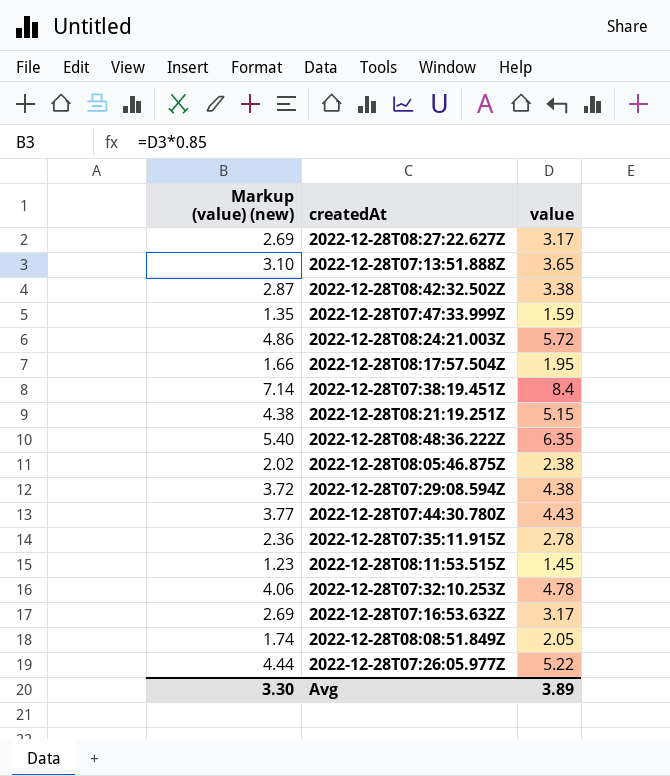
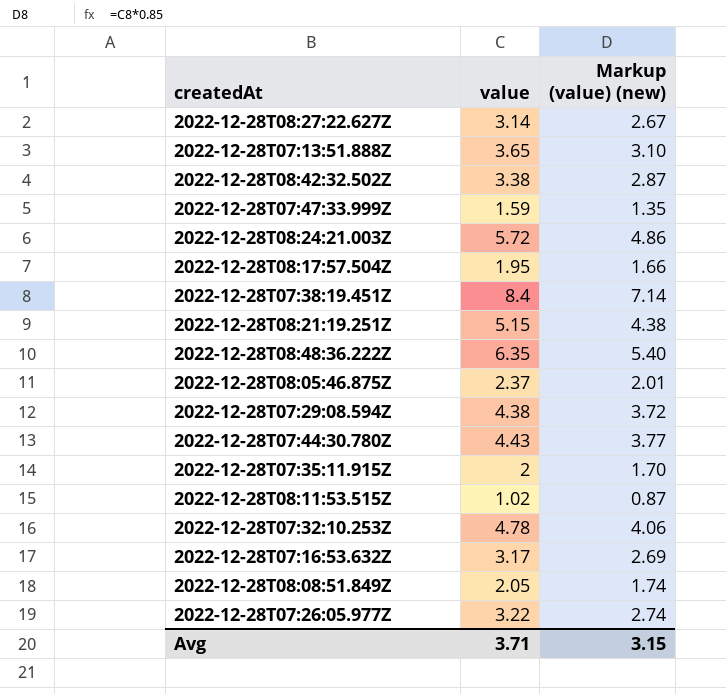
column Markup (value) (new) | position: 1 -> 3
2022-12-28T08:27:22.627Z | value: 3.17 -> 3.14
2022-12-28T08:27:22.627Z | Markup (value) (new): 2.69 -> 2.67
2022-12-28T08:05:46.875Z | value: 2.38 -> 2.37
2022-12-28T08:05:46.875Z | Markup (value) (new): 2.02 -> 2.01
2022-12-28T07:35:11.915Z | value: 2.78 -> 2
2022-12-28T07:35:11.915Z | Markup (value) (new): 2.36 -> 1.70
2022-12-28T08:11:53.515Z | value: 1.45 -> 1.02
2022-12-28T08:11:53.515Z | Markup (value) (new): 1.23 -> 0.87
2022-12-28T07:26:05.977Z | value: 5.22 -> 3.22
2022-12-28T07:26:05.977Z | Markup (value) (new): 4.44 -> 2.74
Avg | value: 3.89 -> 3.71
Avg | Markup (value) (new): 3.30 -> 3.15

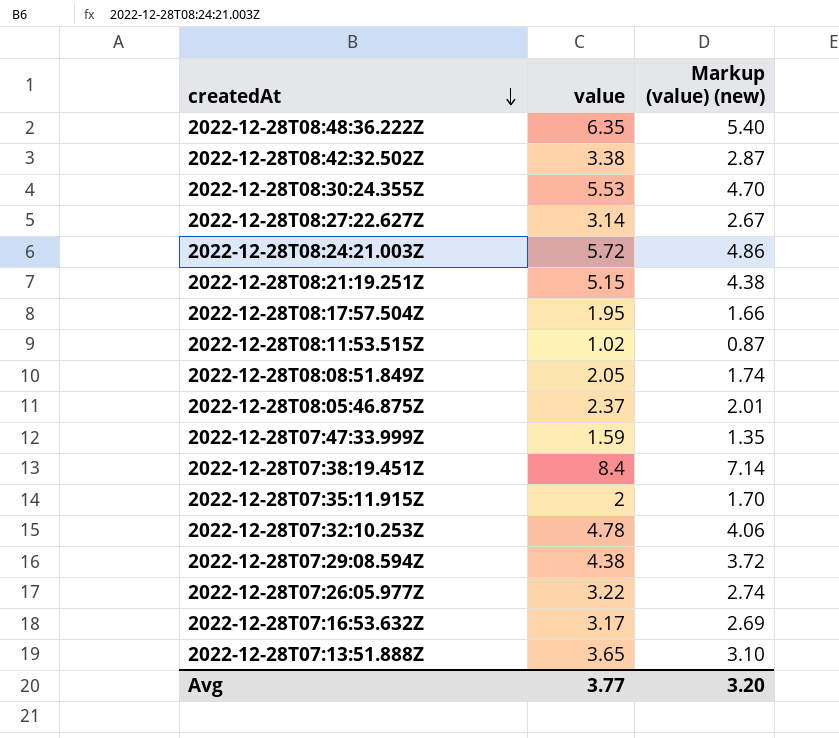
row order: none -> createdAt descending
row 2022-12-28T07:44:30.780Z: 4.43 | 3.77 -> none
row 2022-12-28T08:30:24.355Z: none -> 5.53 | 4.70
Avg | value: 3.71 -> 3.77
Avg | Markup (value) (new): 3.15 -> 3.20

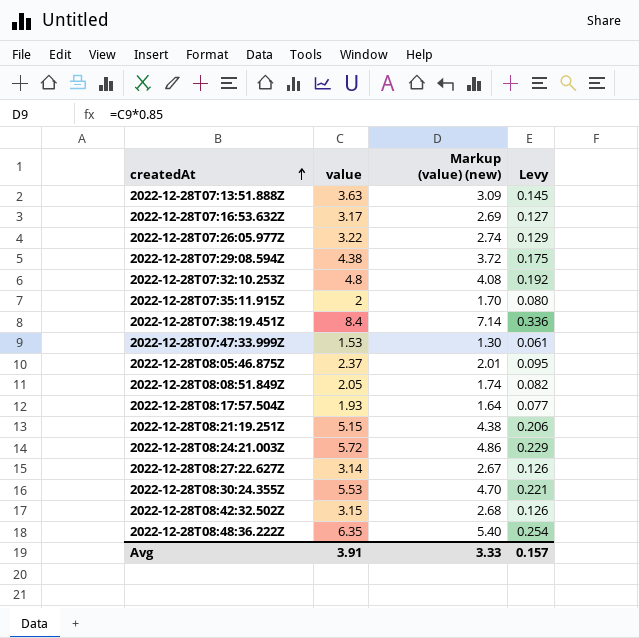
row order: createdAt descending -> createdAt ascending
column Levy | formula: none -> [value] * 0.04
row 2022-12-28T08:11:53.515Z: 1.02 | 0.87 -> none
2022-12-28T07:13:51.888Z | value: 3.65 -> 3.63
2022-12-28T07:13:51.888Z | Markup (value) (new): 3.10 -> 3.09
2022-12-28T07:32:10.253Z | value: 4.78 -> 4.8
2022-12-28T07:32:10.253Z | Markup (value) (new): 4.06 -> 4.08
2022-12-28T07:47:33.999Z | value: 1.59 -> 1.53
2022-12-28T07:47:33.999Z | Markup (value) (new): 1.35 -> 1.30
2022-12-28T08:17:57.504Z | value: 1.95 -> 1.93
2022-12-28T08:17:57.504Z | Markup (value) (new): 1.66 -> 1.64
2022-12-28T08:42:32.502Z | value: 3.38 -> 3.15
2022-12-28T08:42:32.502Z | Markup (value) (new): 2.87 -> 2.68
Avg | value: 3.77 -> 3.91
Avg | Markup (value) (new): 3.20 -> 3.33

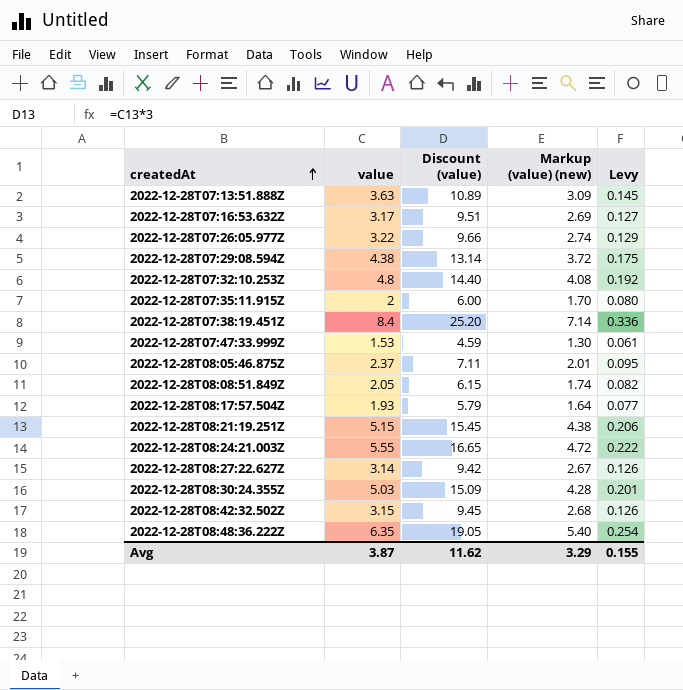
column Discount (value) | formula: none -> [value] * 3
2022-12-28T08:24:21.003Z | value: 5.72 -> 5.55
2022-12-28T08:24:21.003Z | Markup (value) (new): 4.86 -> 4.72
2022-12-28T08:24:21.003Z | Levy: 0.229 -> 0.222
2022-12-28T08:30:24.355Z | value: 5.53 -> 5.03
2022-12-28T08:30:24.355Z | Markup (value) (new): 4.70 -> 4.28
2022-12-28T08:30:24.355Z | Levy: 0.221 -> 0.201
Avg | value: 3.91 -> 3.87
Avg | Markup (value) (new): 3.33 -> 3.29
Avg | Levy: 0.157 -> 0.155

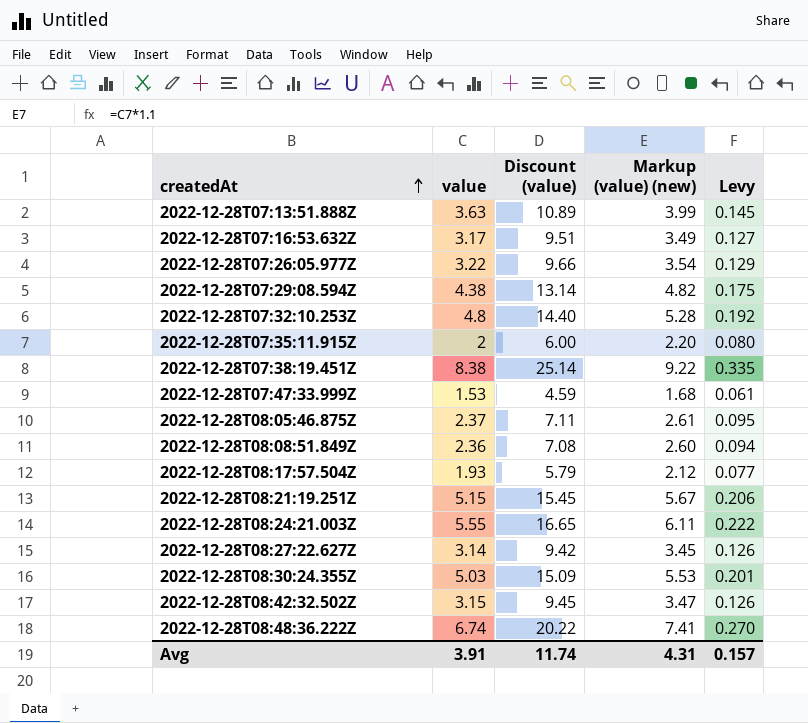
column Markup (value) (new) | formula: [value] * 0.85 -> [value] * 1.1
2022-12-28T07:38:19.451Z | value: 8.4 -> 8.38
2022-12-28T07:38:19.451Z | Discount (value): 25.20 -> 25.14
2022-12-28T07:38:19.451Z | Levy: 0.336 -> 0.335
2022-12-28T08:08:51.849Z | value: 2.05 -> 2.36
2022-12-28T08:08:51.849Z | Discount (value): 6.15 -> 7.08
2022-12-28T08:08:51.849Z | Levy: 0.082 -> 0.094
2022-12-28T08:48:36.222Z | value: 6.35 -> 6.74
2022-12-28T08:48:36.222Z | Discount (value): 19.05 -> 20.22
2022-12-28T08:48:36.222Z | Levy: 0.254 -> 0.270
Avg | value: 3.87 -> 3.91
Avg | Discount (value): 11.62 -> 11.74
Avg | Markup (value) (new): 3.29 -> 4.31
Avg | Levy: 0.155 -> 0.157

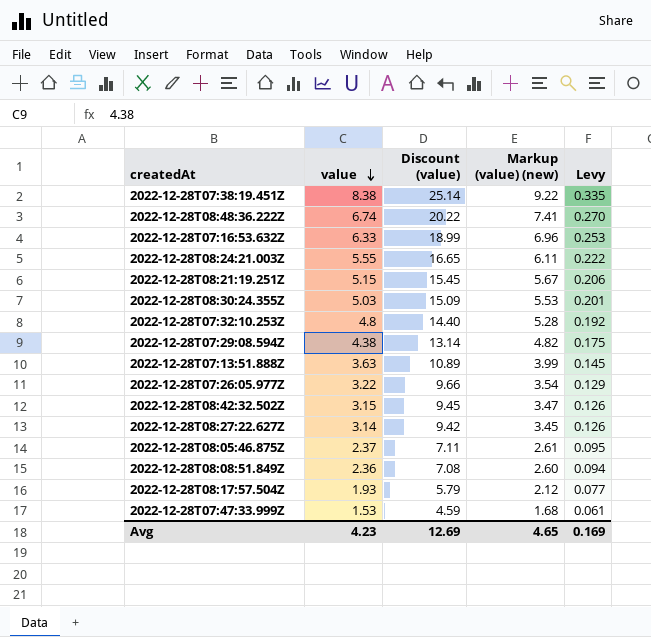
row order: createdAt ascending -> value descending
row 2022-12-28T07:35:11.915Z: 2 | 6.00 | 2.20 | 0.080 -> none
2022-12-28T07:16:53.632Z | value: 3.17 -> 6.33
2022-12-28T07:16:53.632Z | Discount (value): 9.51 -> 18.99
2022-12-28T07:16:53.632Z | Markup (value) (new): 3.49 -> 6.96
2022-12-28T07:16:53.632Z | Levy: 0.127 -> 0.253
Avg | value: 3.91 -> 4.23
Avg | Discount (value): 11.74 -> 12.69
Avg | Markup (value) (new): 4.31 -> 4.65
Avg | Levy: 0.157 -> 0.169

